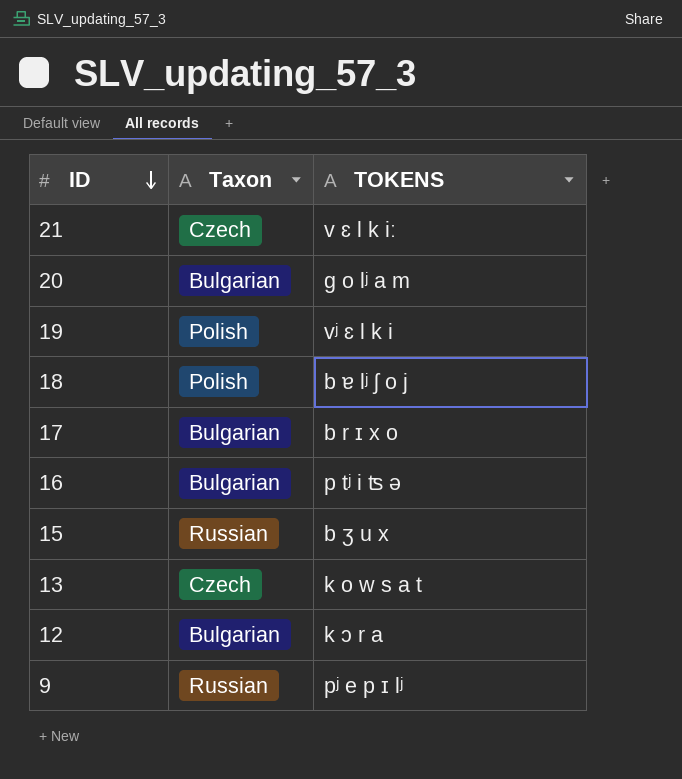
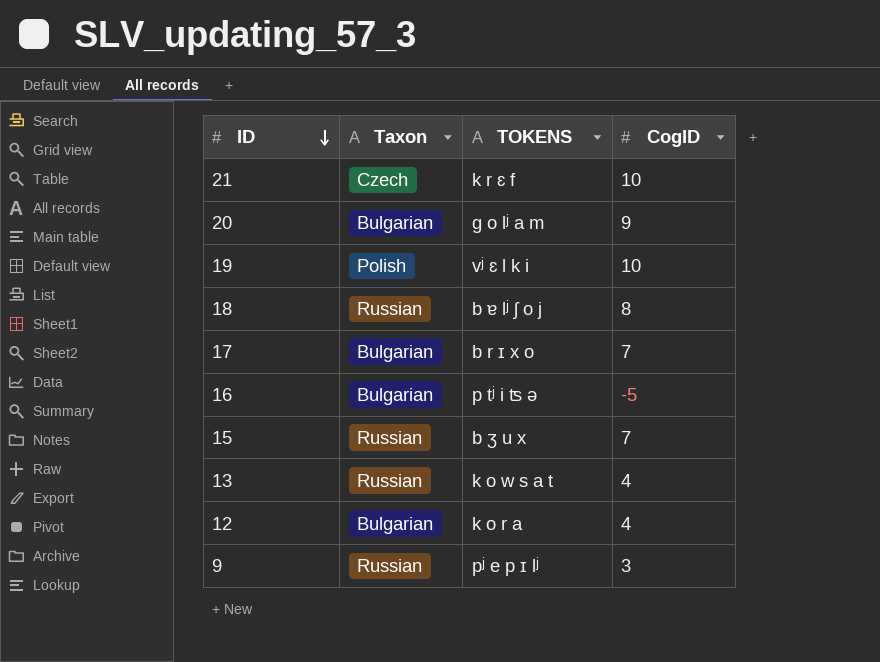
column CogID | position: none -> 4
21 | TOKENS: v ɛ l k iː -> k r ɛ f
18 | Taxon: Polish -> Russian
13 | Taxon: Czech -> Russian
12 | TOKENS: k ɔ r a -> k o r a

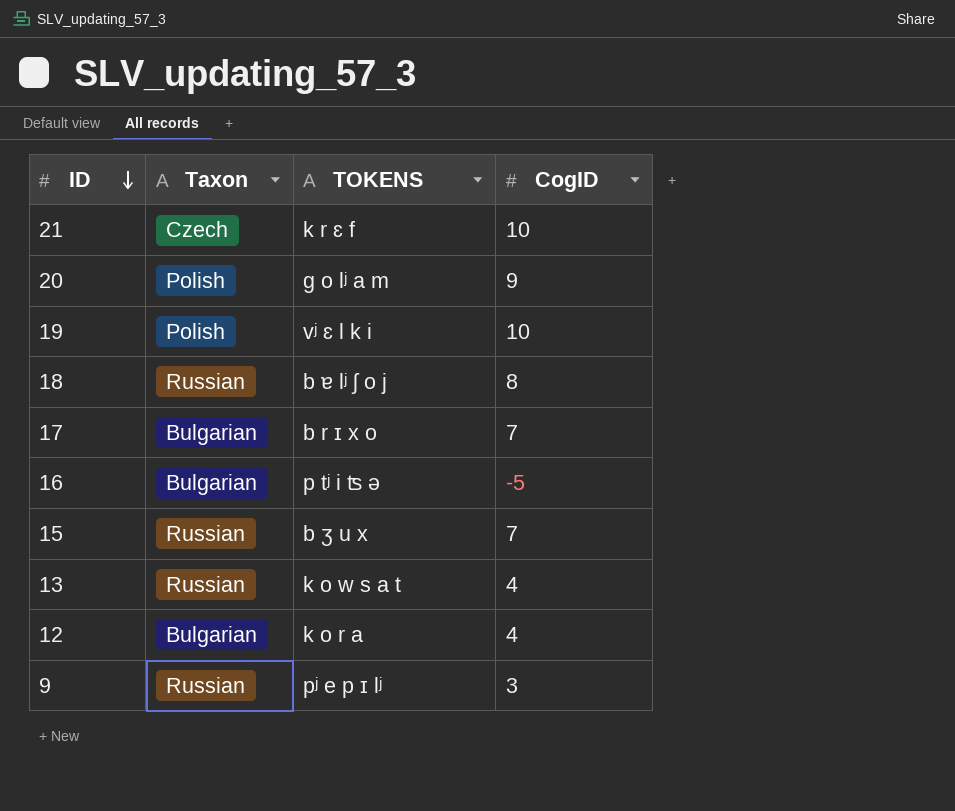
20 | Taxon: Bulgarian -> Polish

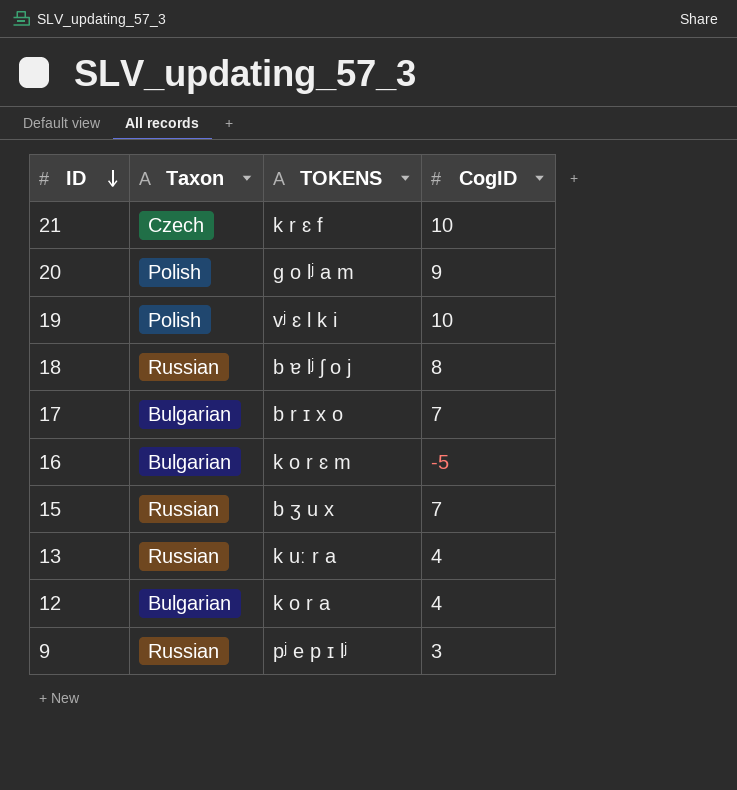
16 | TOKENS: p tʲ i ʦ ə -> k o r ɛ m
13 | TOKENS: k o w s a t -> k uː r a

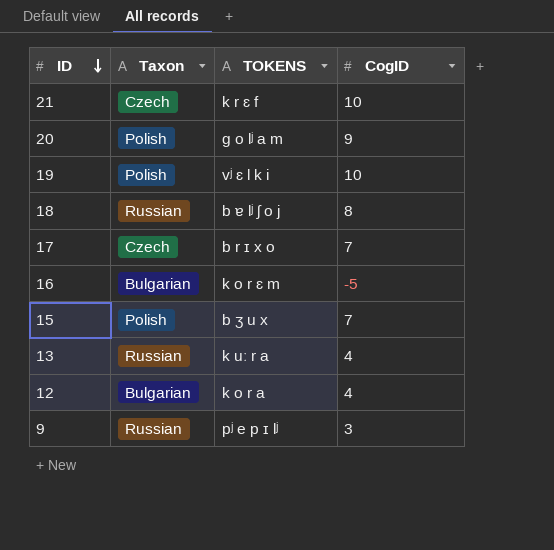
17 | Taxon: Bulgarian -> Czech
15 | Taxon: Russian -> Polish

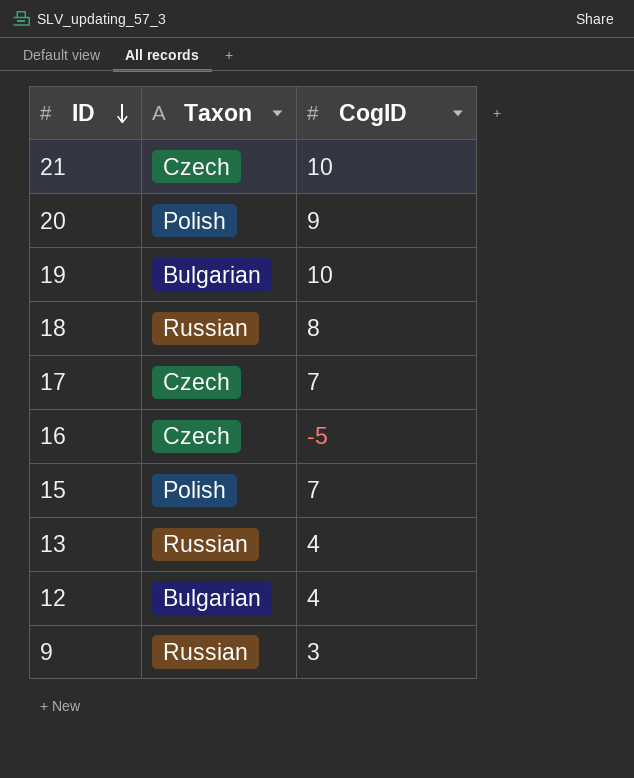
column TOKENS | position: 3 -> none
19 | Taxon: Polish -> Bulgarian
16 | Taxon: Bulgarian -> Czech

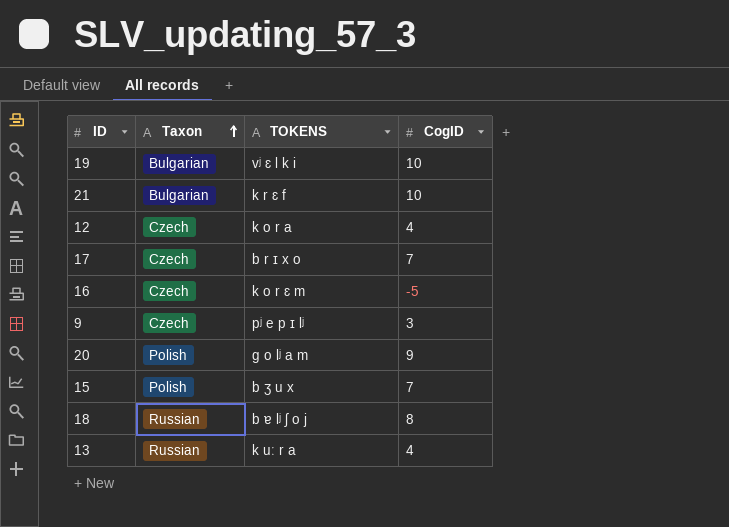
row order: ID descending -> Taxon ascending
column TOKENS | position: none -> 3
21 | Taxon: Czech -> Bulgarian
12 | Taxon: Bulgarian -> Czech
9 | Taxon: Russian -> Czech

